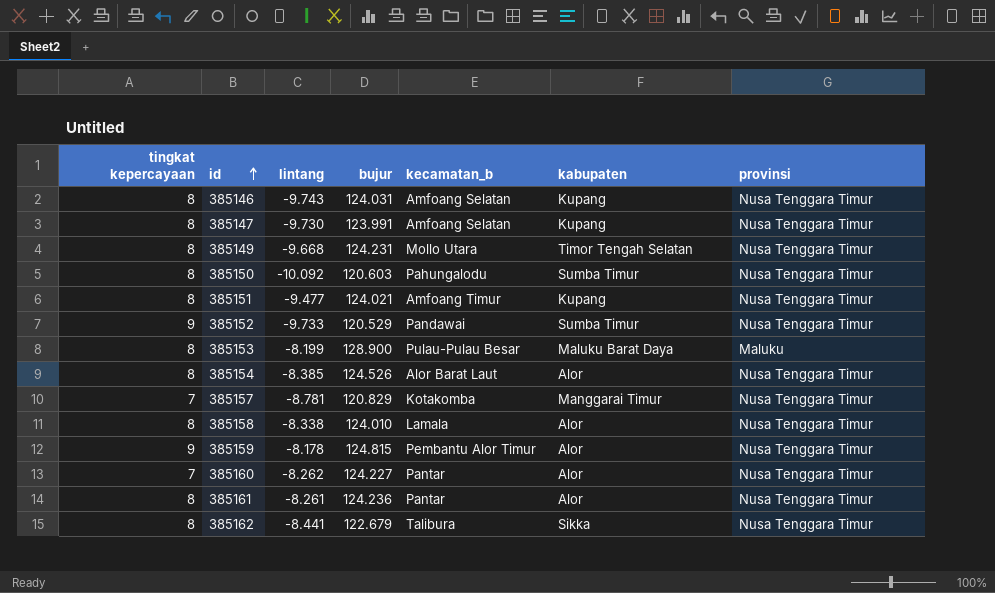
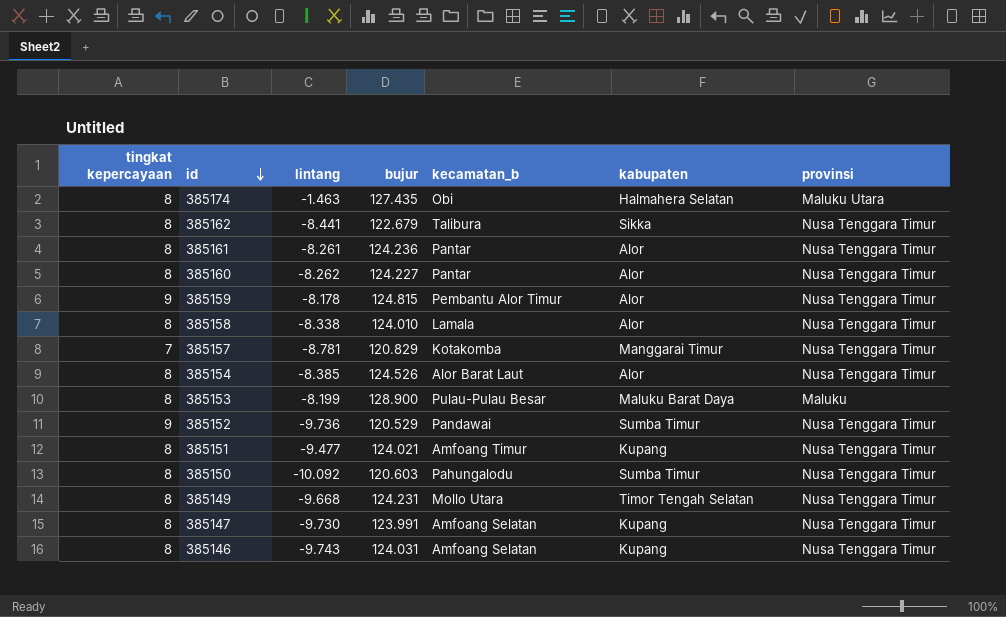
row order: id ascending -> id descending
row 385174: none -> 8 | -1.463 | 127.435 | Obi | Halmahera Selatan | Maluku Utara
385160 | tingkat kepercayaan: 7 -> 8
385152 | lintang: -9.733 -> -9.736

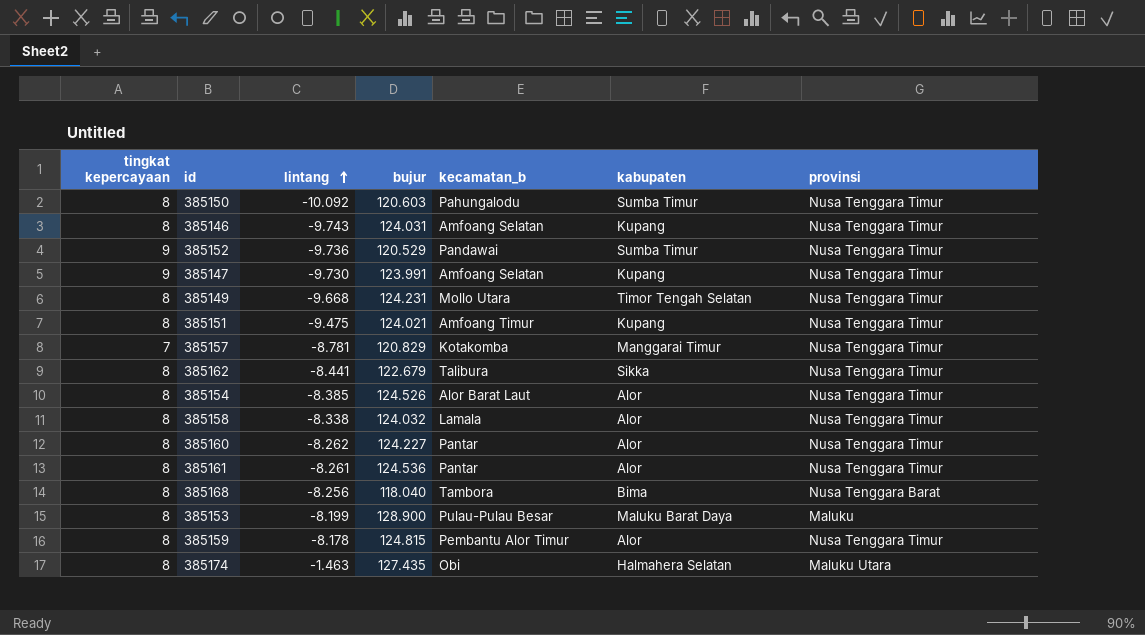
row order: id descending -> lintang ascending
385147 | tingkat kepercayaan: 8 -> 9
385151 | lintang: -9.477 -> -9.475
385158 | bujur: 124.010 -> 124.032
385161 | bujur: 124.236 -> 124.536
row 385168: none -> 8 | -8.256 | 118.040 | Tambora | Bima | Nusa Tenggara Barat
385159 | tingkat kepercayaan: 9 -> 8

